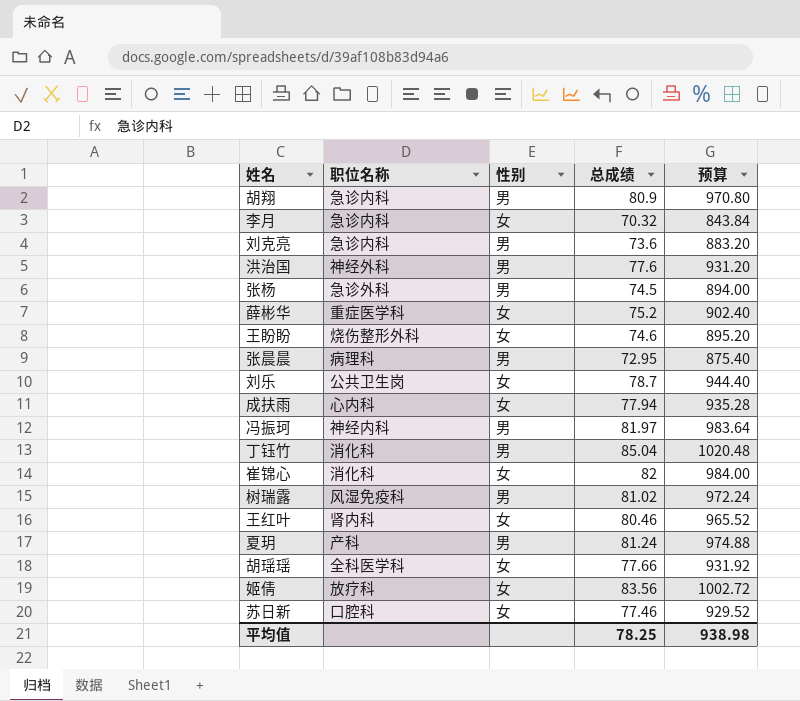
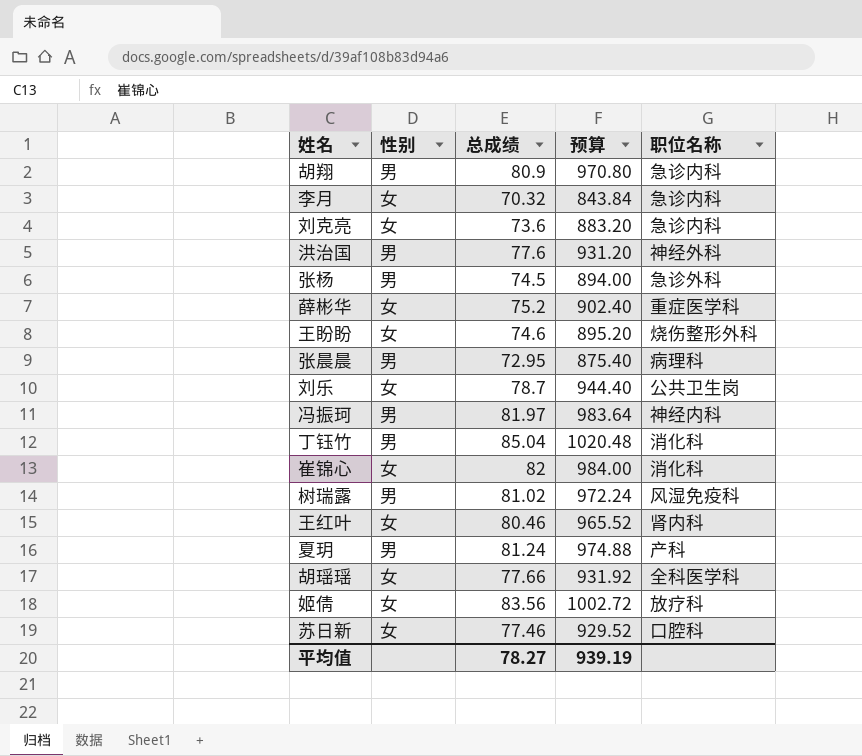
column 职位名称 | position: 2 -> 5
row 成扶雨: 心内科 | 女 | 77.94 | 935.28 -> none
刘克亮 | 性别: 男 -> 女
平均值 | 总成绩: 78.25 -> 78.27
平均值 | 预算: 938.98 -> 939.19

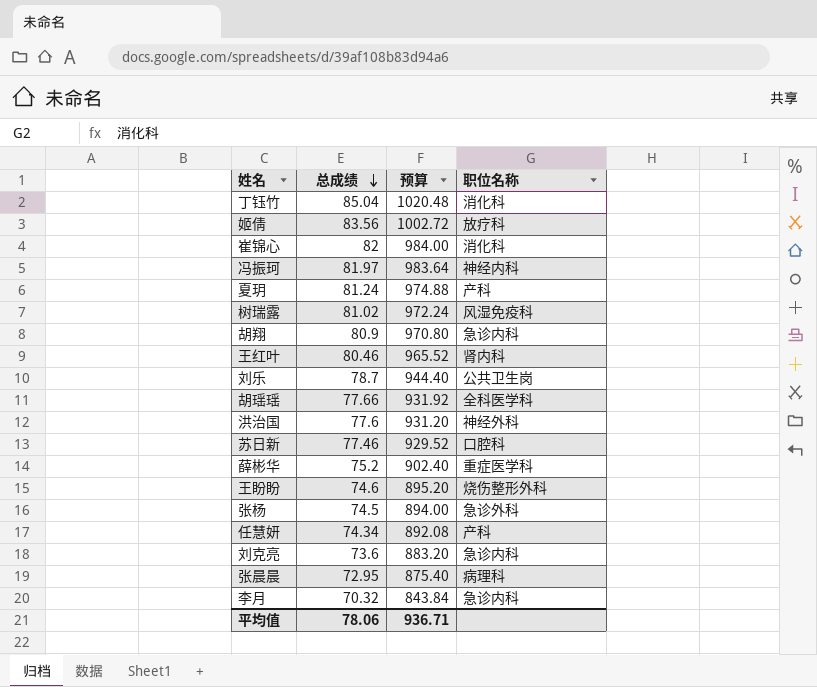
row order: none -> 总成绩 descending
column 性别 | position: 2 -> none
row 任慧妍: none -> 74.34 | 892.08 | 产科
平均值 | 总成绩: 78.27 -> 78.06
平均值 | 预算: 939.19 -> 936.71

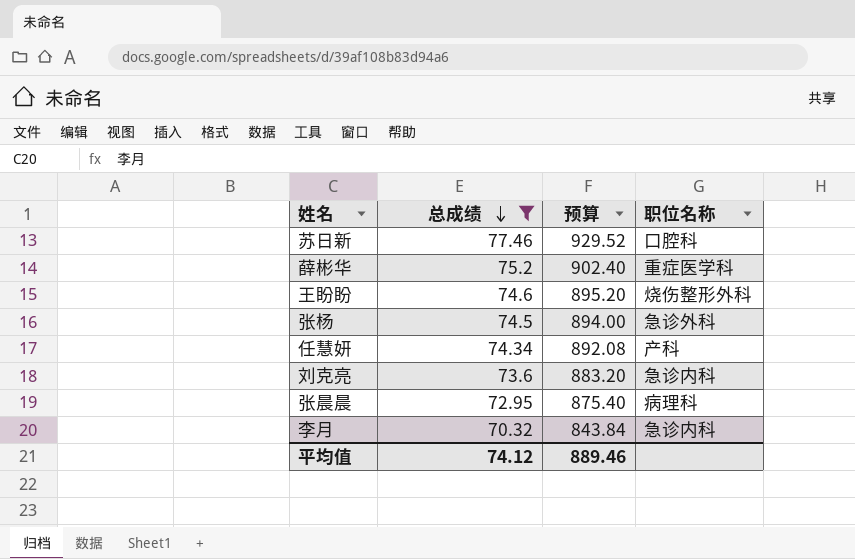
filter: none -> 总成绩 <= 77.46
平均值 | 总成绩: 78.06 -> 74.12
平均值 | 预算: 936.71 -> 889.46

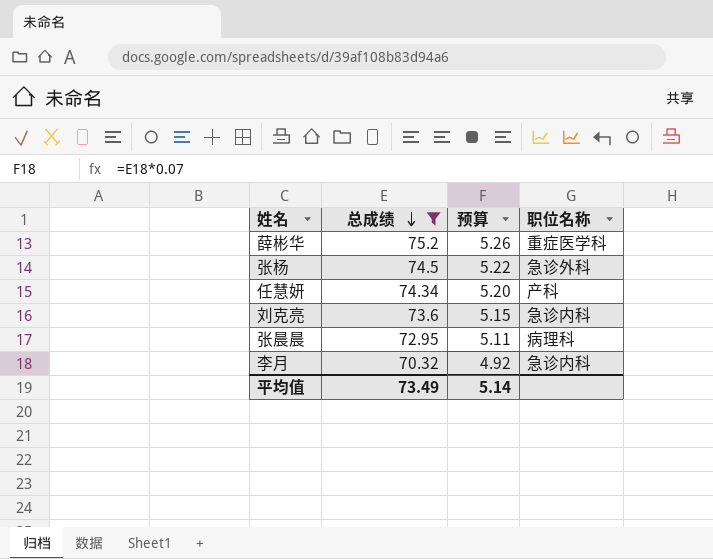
column 预算 | formula: [总成绩] * 12 -> [总成绩] * 0.07
row 苏日新: 77.46 | 929.52 | 口腔科 -> none
row 王盼盼: 74.6 | 895.20 | 烧伤整形外科 -> none
平均值 | 总成绩: 74.12 -> 73.49
平均值 | 预算: 889.46 -> 5.14

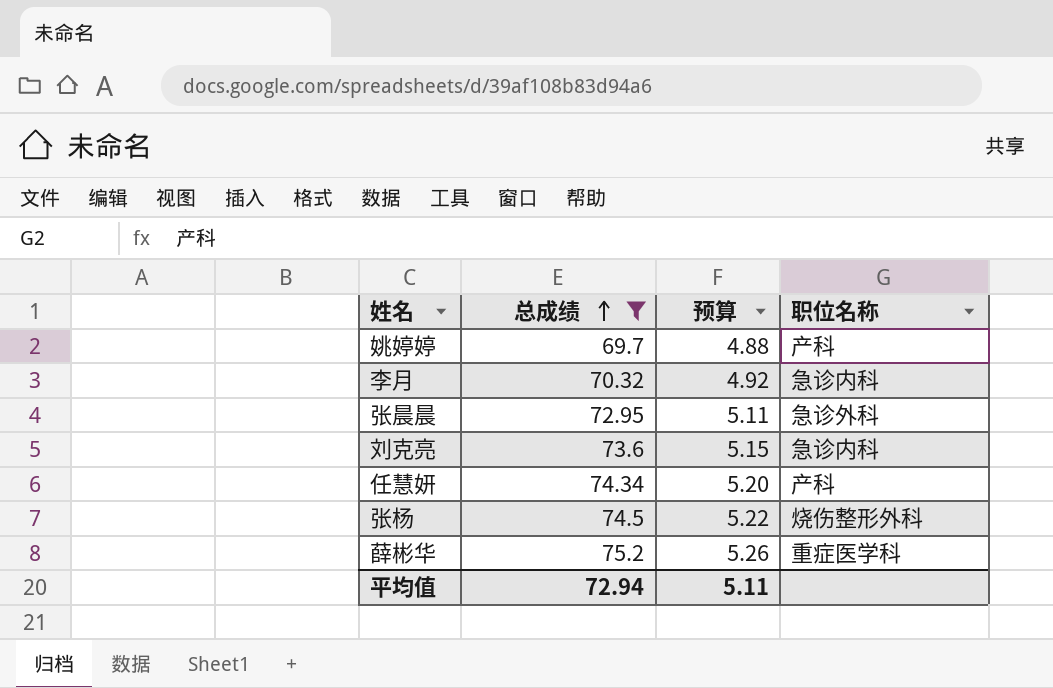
row order: 总成绩 descending -> 总成绩 ascending
row 姚婷婷: none -> 69.7 | 4.88 | 产科
张晨晨 | 职位名称: 病理科 -> 急诊外科
张杨 | 职位名称: 急诊外科 -> 烧伤整形外科
平均值 | 总成绩: 73.49 -> 72.94
平均值 | 预算: 5.14 -> 5.11

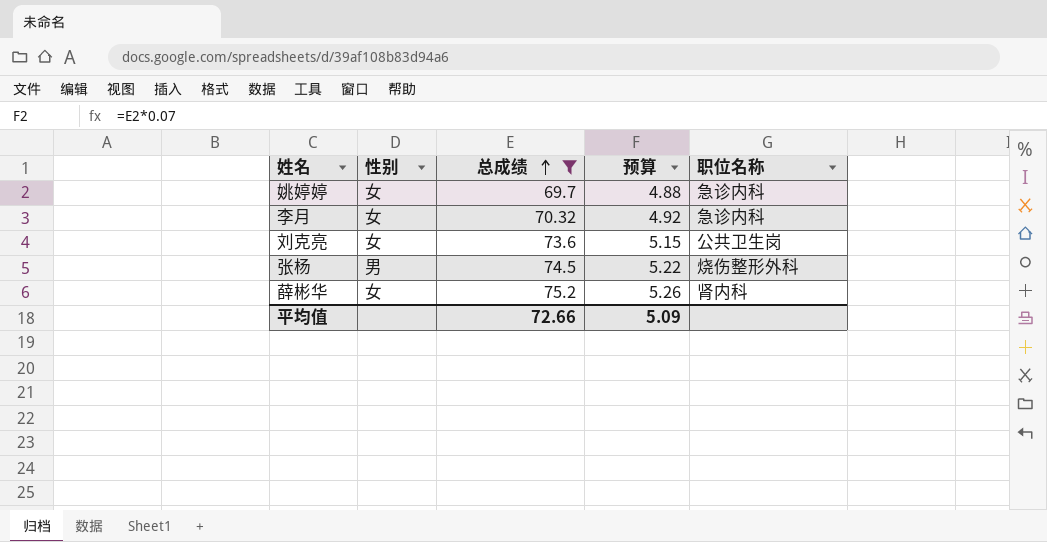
column 性别 | position: none -> 2
row 张晨晨: 72.95 | 5.11 | 急诊外科 -> none
row 任慧妍: 74.34 | 5.20 | 产科 -> none
姚婷婷 | 职位名称: 产科 -> 急诊内科
刘克亮 | 职位名称: 急诊内科 -> 公共卫生岗
薛彬华 | 职位名称: 重症医学科 -> 肾内科
平均值 | 总成绩: 72.94 -> 72.66
平均值 | 预算: 5.11 -> 5.09

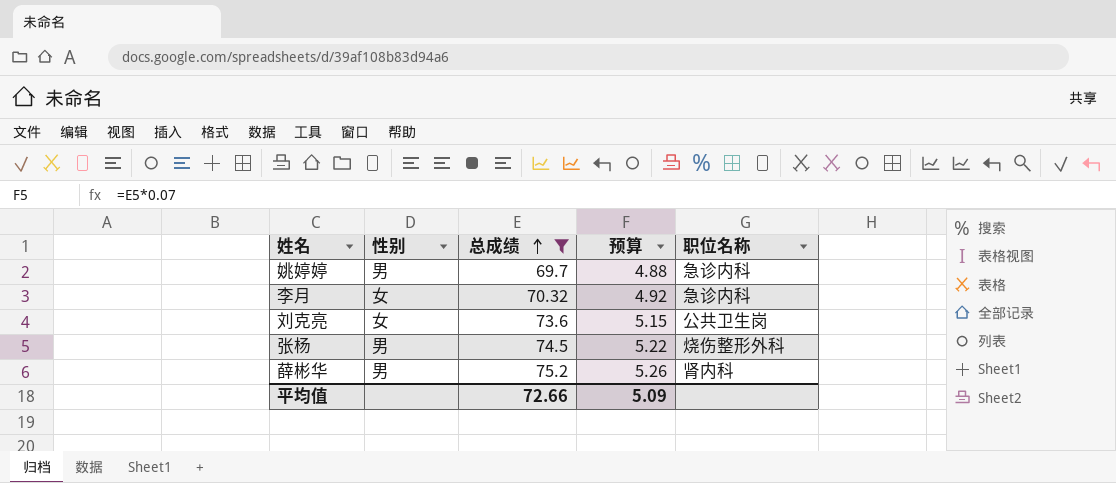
姚婷婷 | 性别: 女 -> 男
薛彬华 | 性别: 女 -> 男

